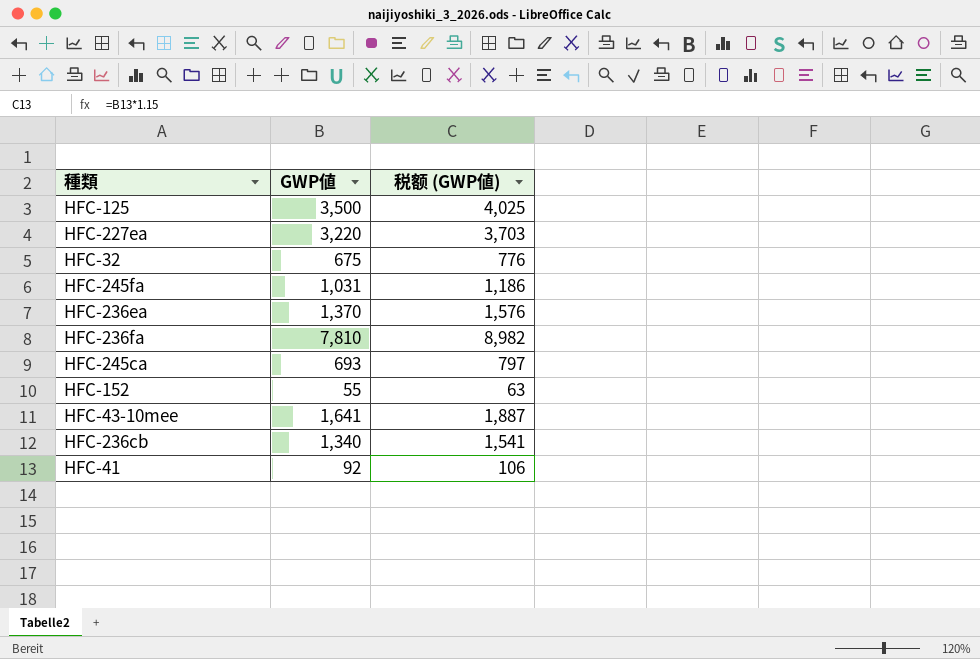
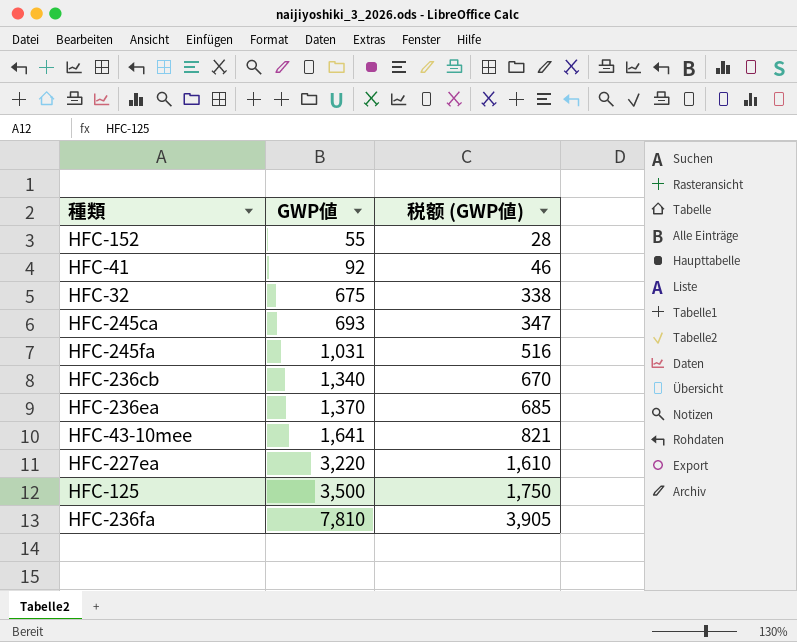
row order: none -> GWP値 ascending
column 税额 (GWP値) | formula: [GWP値] * 1.15 -> [GWP値] * 0.5

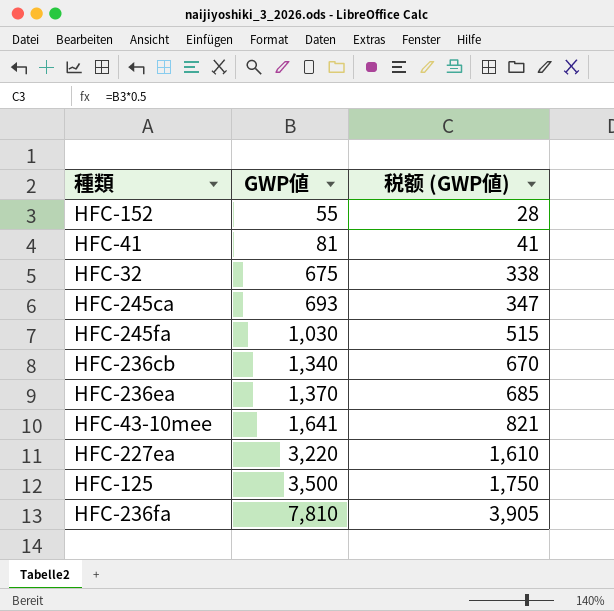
HFC-41 | GWP値: 92 -> 81
HFC-41 | 税额 (GWP値): 46 -> 41
HFC-245fa | GWP値: 1,031 -> 1,030
HFC-245fa | 税额 (GWP値): 516 -> 515

